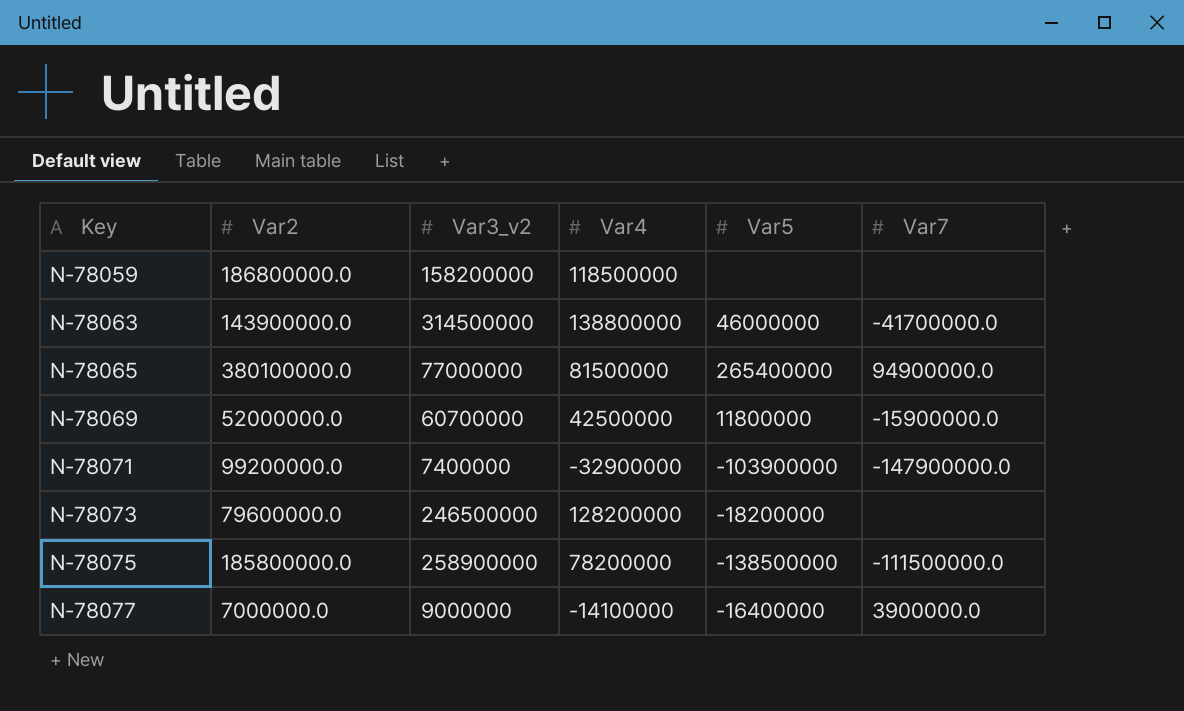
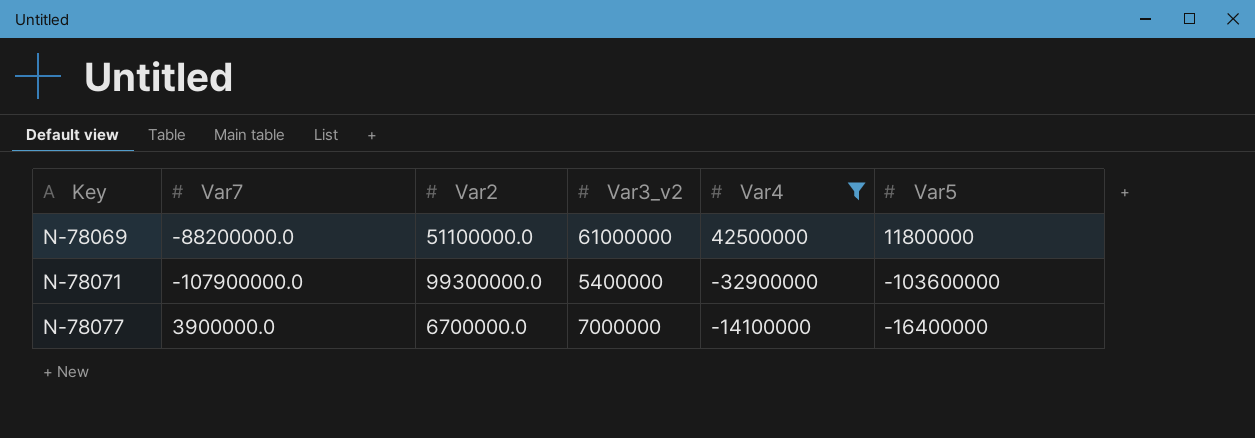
filter: none -> Var4 <= 42500000
column Var7 | position: 6 -> 2
N-78069 | Var7: -15900000.0 -> -88200000.0
N-78069 | Var2: 52000000.0 -> 51100000.0
N-78069 | Var3_v2: 60700000 -> 61000000
N-78071 | Var7: -147900000.0 -> -107900000.0
N-78071 | Var2: 99200000.0 -> 99300000.0
N-78071 | Var3_v2: 7400000 -> 5400000
N-78071 | Var5: -103900000 -> -103600000
N-78077 | Var2: 7000000.0 -> 6700000.0
N-78077 | Var3_v2: 9000000 -> 7000000

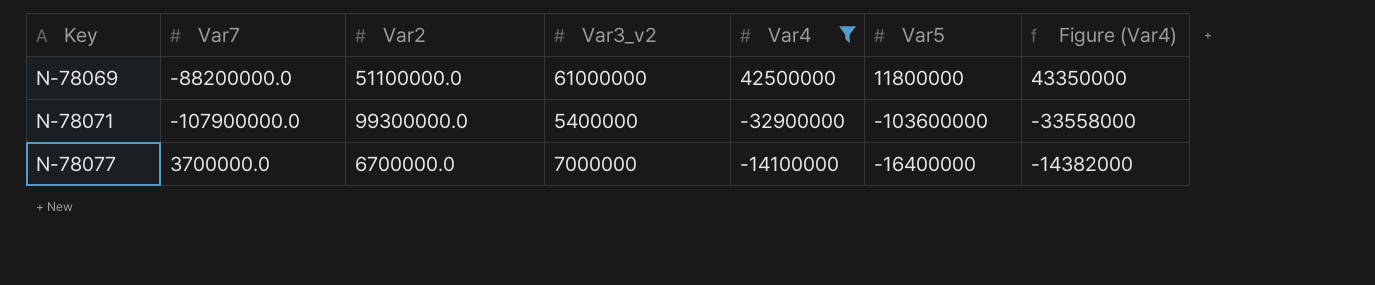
column Figure (Var4) | formula: none -> [Var4] * 1.02
N-78077 | Var7: 3900000.0 -> 3700000.0

